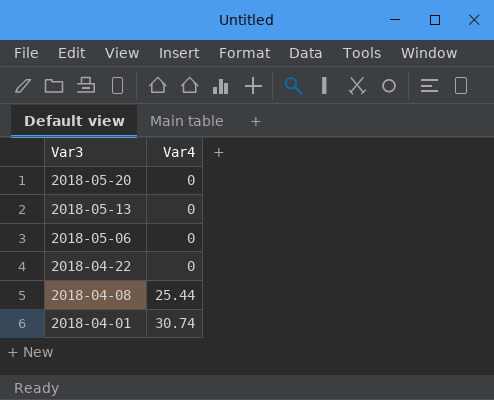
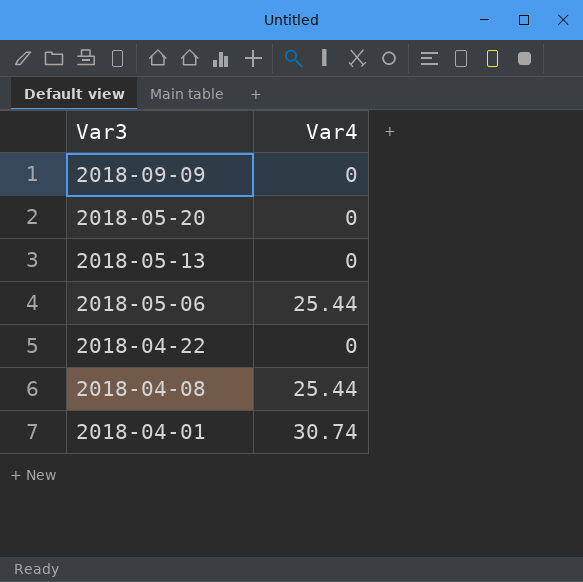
row 2018-09-09: none -> 0
2018-05-06 | Var4: 0 -> 25.44

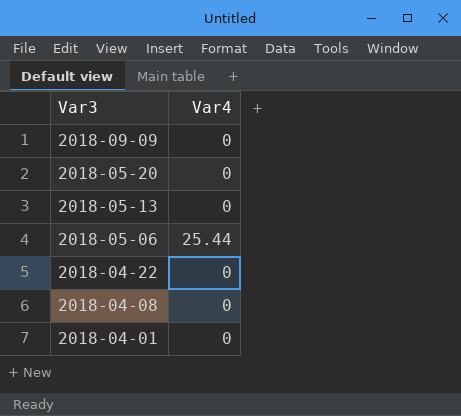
2018-04-08 | Var4: 25.44 -> 0
2018-04-01 | Var4: 30.74 -> 0

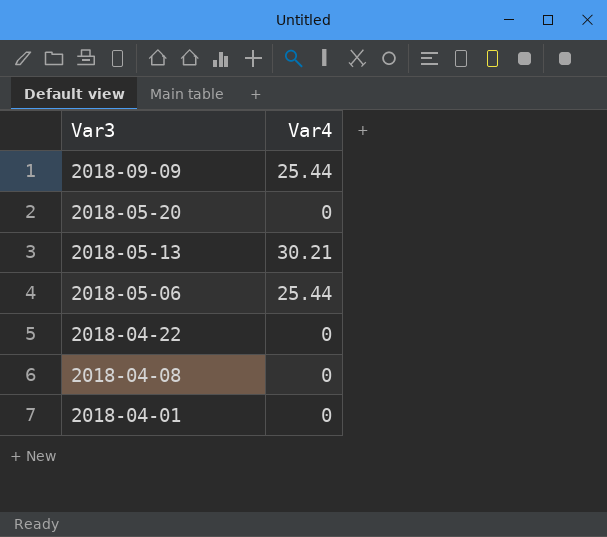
2018-09-09 | Var4: 0 -> 25.44
2018-05-13 | Var4: 0 -> 30.21

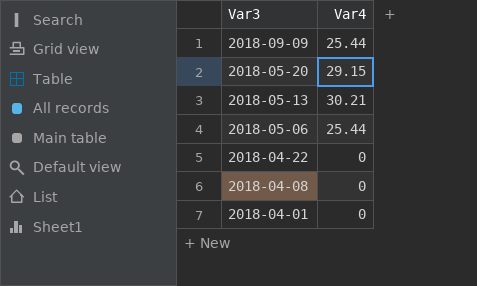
2018-05-20 | Var4: 0 -> 29.15

